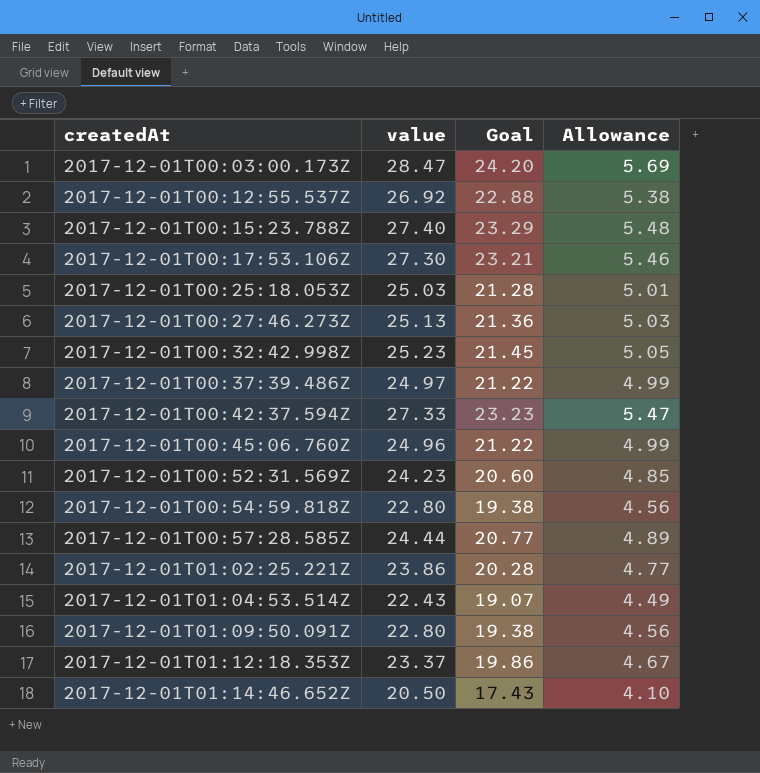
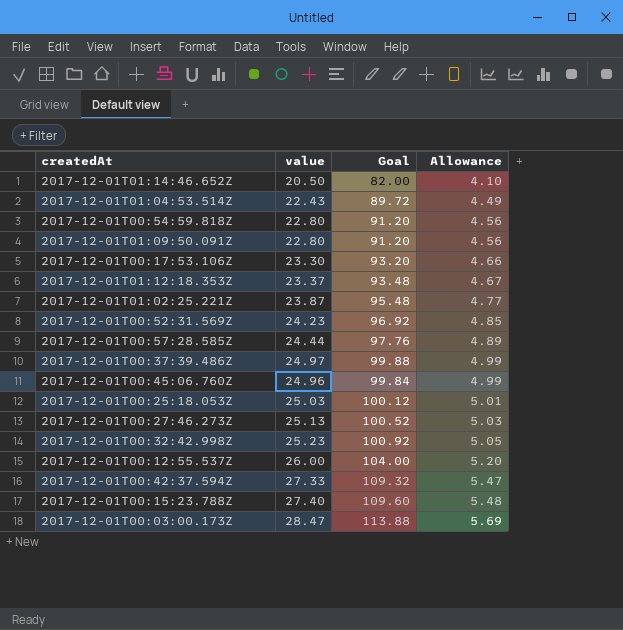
row order: createdAt ascending -> Allowance ascending
column Goal | formula: [value] * 0.85 -> [value] * 4
2017-12-01T00:17:53.106Z | value: 27.30 -> 23.30
2017-12-01T00:17:53.106Z | Allowance: 5.46 -> 4.66
2017-12-01T01:02:25.221Z | value: 23.86 -> 23.87
2017-12-01T00:12:55.537Z | value: 26.92 -> 26.00
2017-12-01T00:12:55.537Z | Allowance: 5.38 -> 5.20

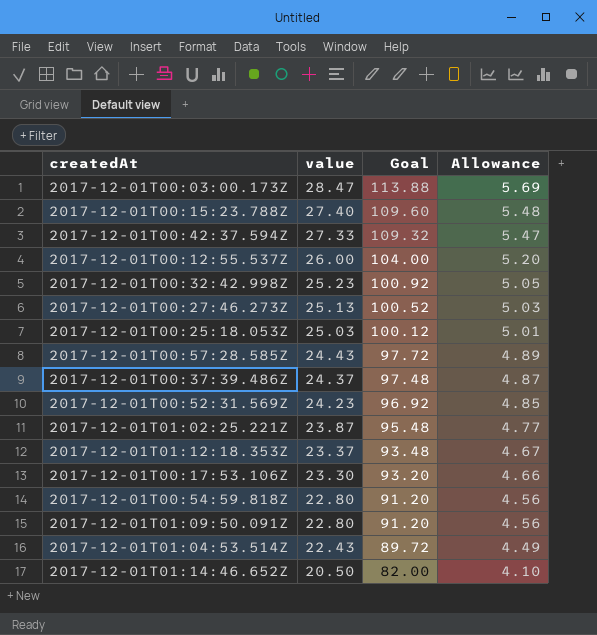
row order: Allowance ascending -> value descending
row 2017-12-01T00:45:06.760Z: 24.96 | 99.84 | 4.99 -> none
2017-12-01T00:57:28.585Z | value: 24.44 -> 24.43
2017-12-01T00:57:28.585Z | Goal: 97.76 -> 97.72
2017-12-01T00:37:39.486Z | value: 24.97 -> 24.37
2017-12-01T00:37:39.486Z | Goal: 99.88 -> 97.48
2017-12-01T00:37:39.486Z | Allowance: 4.99 -> 4.87

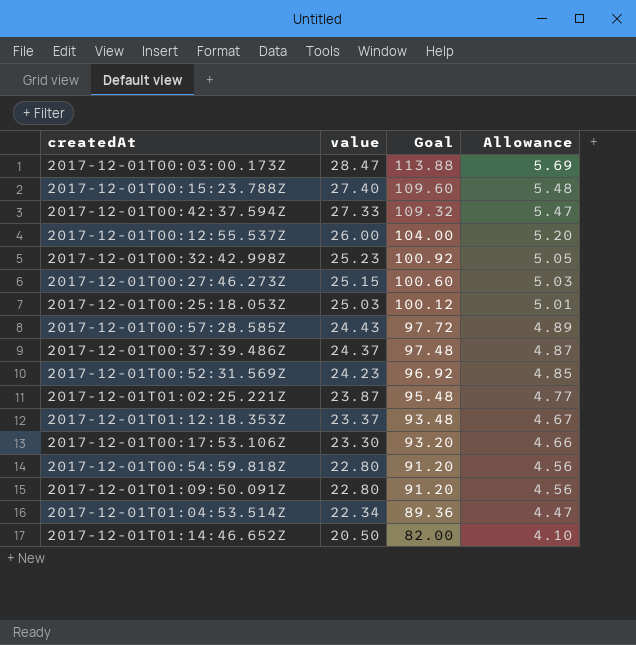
2017-12-01T00:27:46.273Z | value: 25.13 -> 25.15
2017-12-01T00:27:46.273Z | Goal: 100.52 -> 100.60
2017-12-01T01:04:53.514Z | value: 22.43 -> 22.34
2017-12-01T01:04:53.514Z | Goal: 89.72 -> 89.36
2017-12-01T01:04:53.514Z | Allowance: 4.49 -> 4.47

